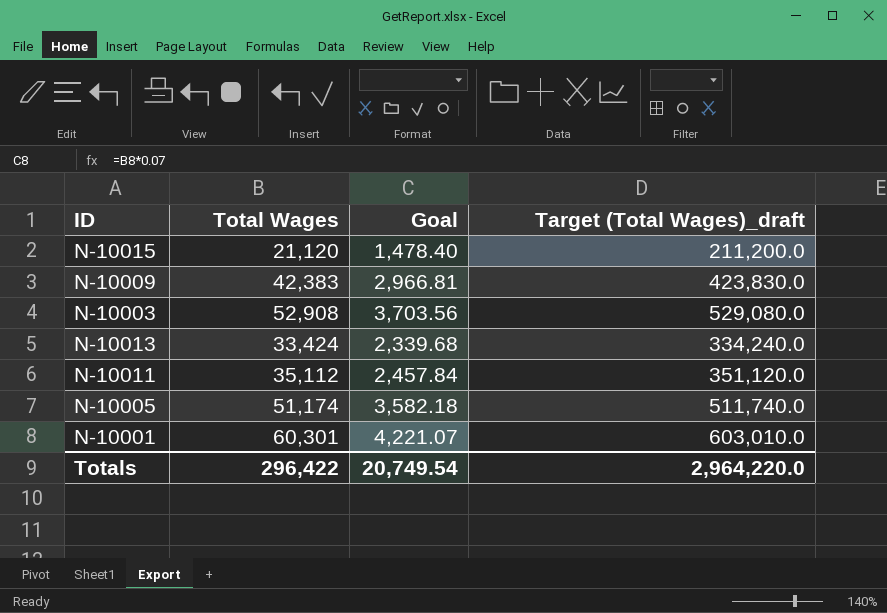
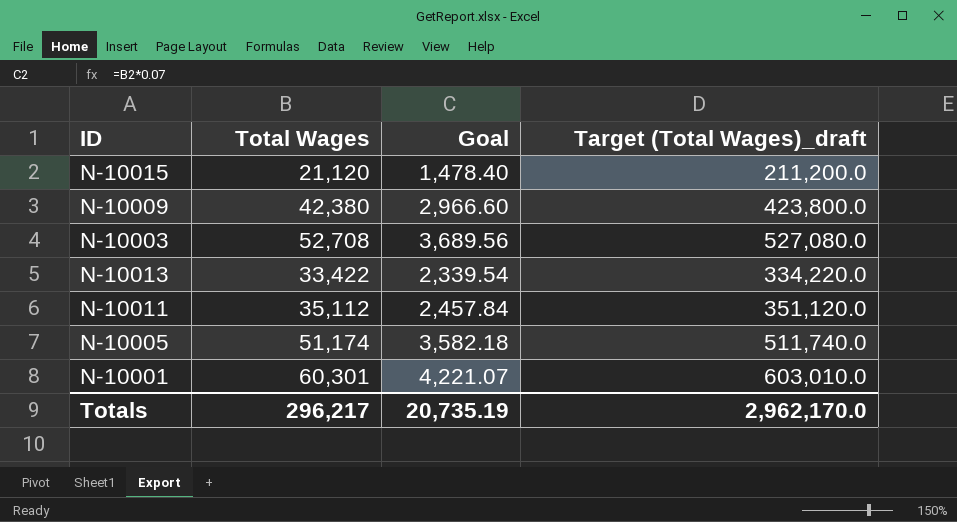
N-10009 | Total Wages: 42,383 -> 42,380
N-10009 | Goal: 2,966.81 -> 2,966.60
N-10009 | Target (Total Wages)_draft: 423,830.0 -> 423,800.0
N-10003 | Total Wages: 52,908 -> 52,708
N-10003 | Goal: 3,703.56 -> 3,689.56
N-10003 | Target (Total Wages)_draft: 529,080.0 -> 527,080.0
N-10013 | Total Wages: 33,424 -> 33,422
N-10013 | Goal: 2,339.68 -> 2,339.54
N-10013 | Target (Total Wages)_draft: 334,240.0 -> 334,220.0
Totals | Total Wages: 296,422 -> 296,217
Totals | Goal: 20,749.54 -> 20,735.19
Totals | Target (Total Wages)_draft: 2,964,220.0 -> 2,962,170.0

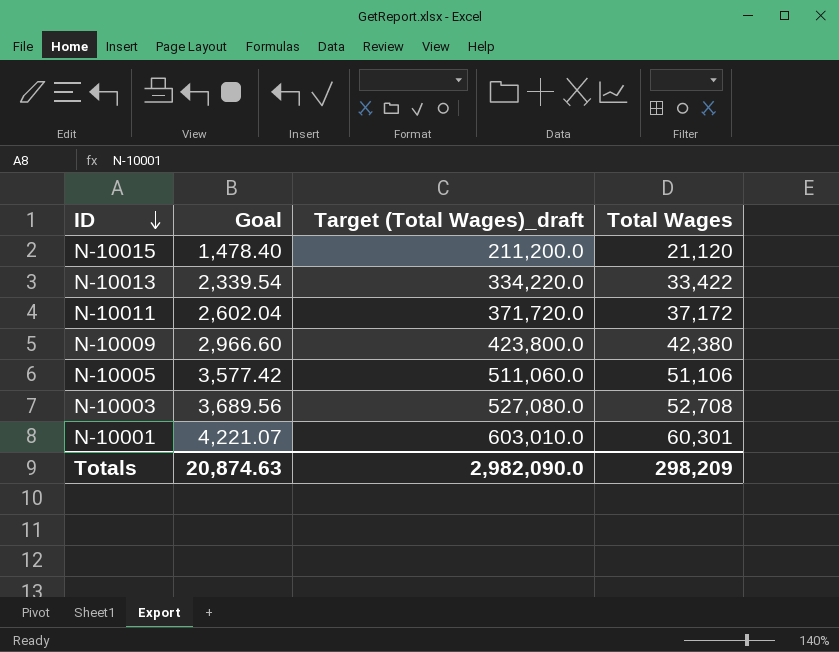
row order: none -> ID descending
column Total Wages | position: 2 -> 4
N-10011 | Goal: 2,457.84 -> 2,602.04
N-10011 | Target (Total Wages)_draft: 351,120.0 -> 371,720.0
N-10011 | Total Wages: 35,112 -> 37,172
N-10005 | Goal: 3,582.18 -> 3,577.42
N-10005 | Target (Total Wages)_draft: 511,740.0 -> 511,060.0
N-10005 | Total Wages: 51,174 -> 51,106
Totals | Goal: 20,735.19 -> 20,874.63
Totals | Target (Total Wages)_draft: 2,962,170.0 -> 2,982,090.0
Totals | Total Wages: 296,217 -> 298,209

